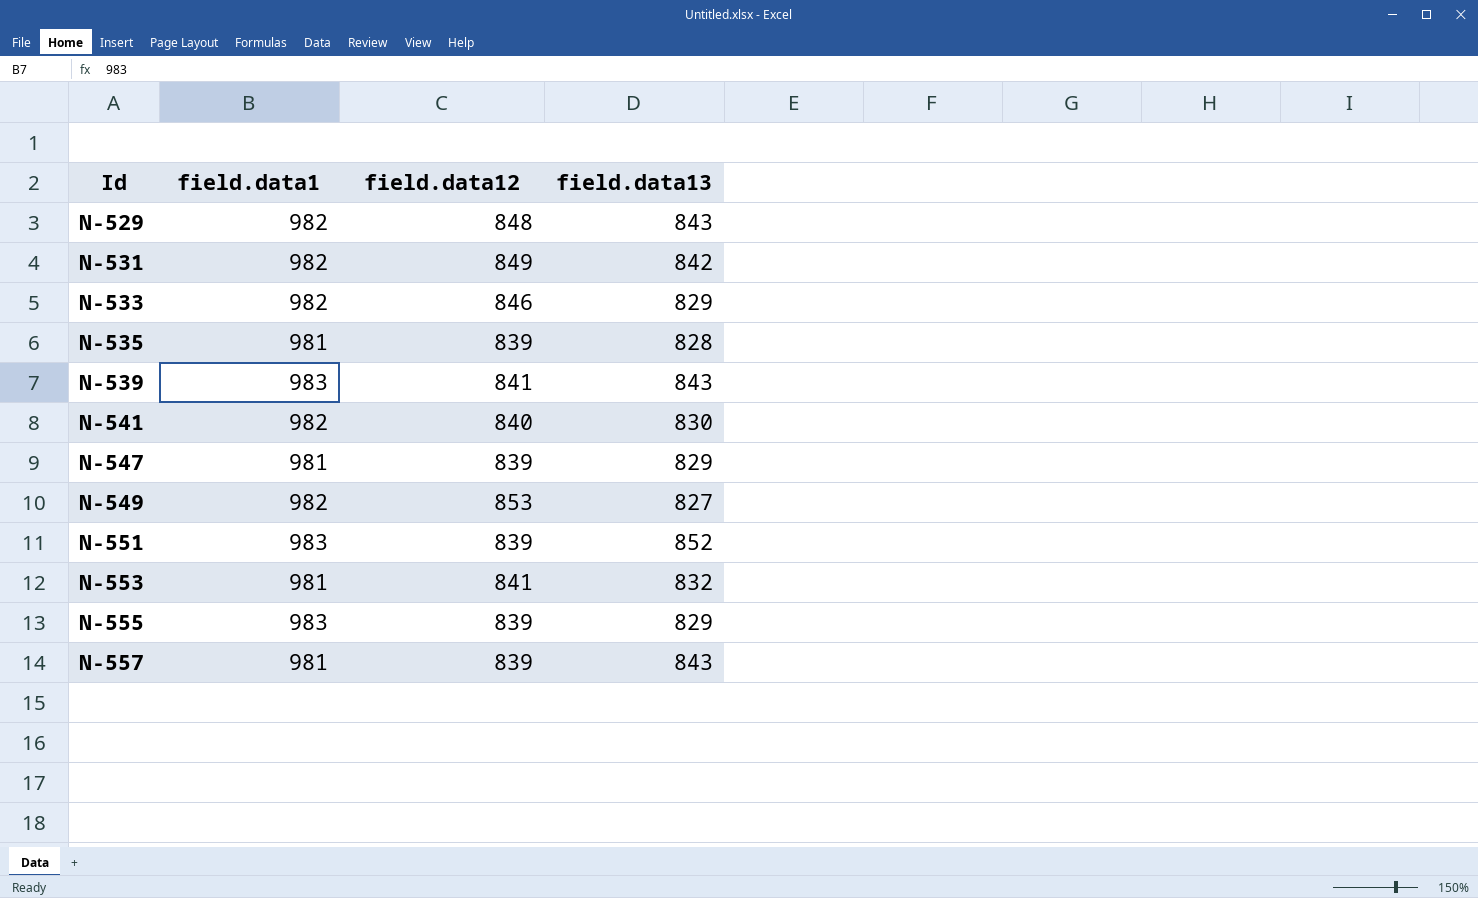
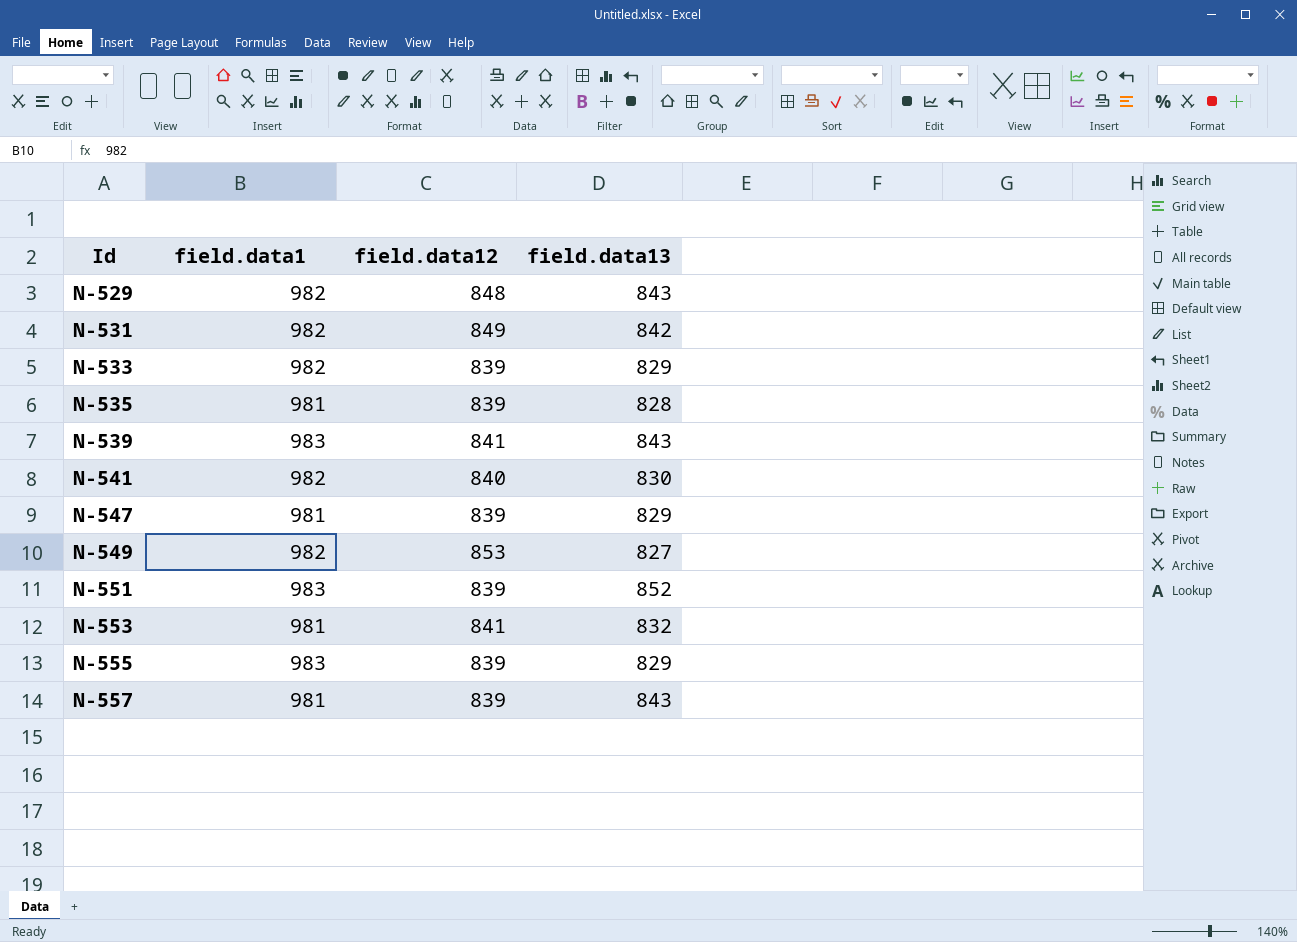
N-533 | field.data12: 846 -> 839

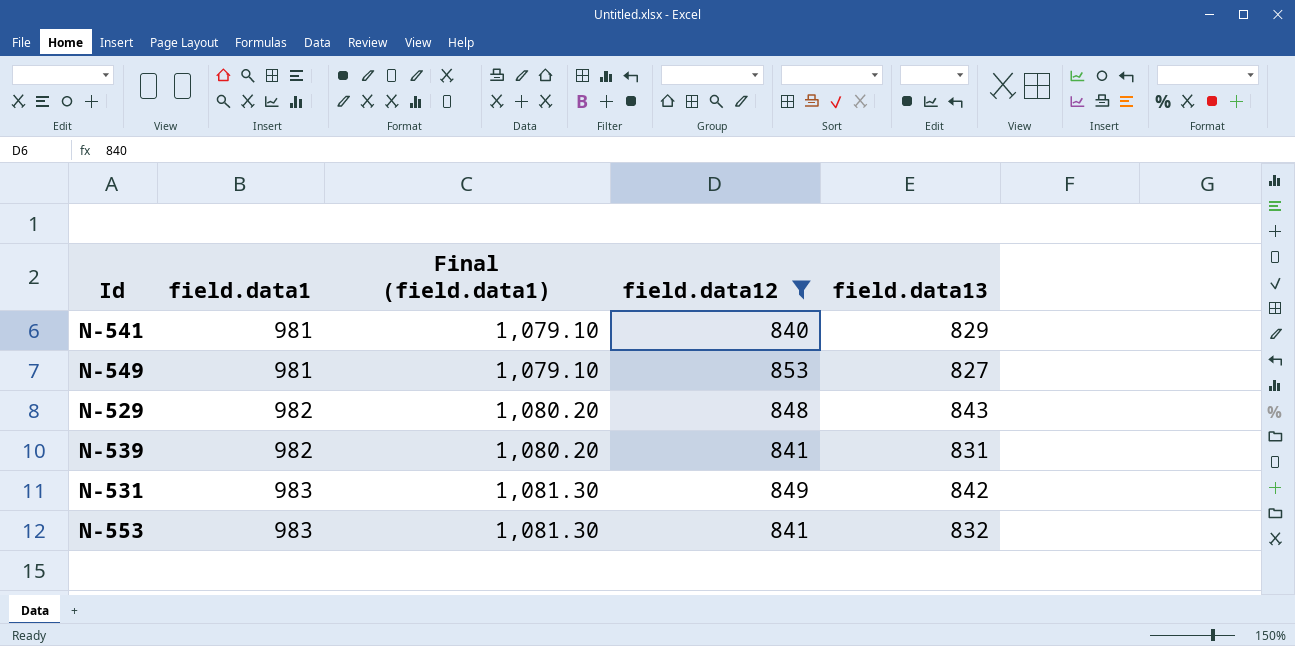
filter: none -> field.data12 != 839
row order: Id ascending -> field.data1 ascending
column Final (field.data1) | formula: none -> [field.data1] * 1.1
N-541 | field.data1: 982 -> 981
N-541 | field.data13: 830 -> 829
N-549 | field.data1: 982 -> 981
N-539 | field.data1: 983 -> 982
N-539 | field.data13: 843 -> 831
N-531 | field.data1: 982 -> 983
N-553 | field.data1: 981 -> 983

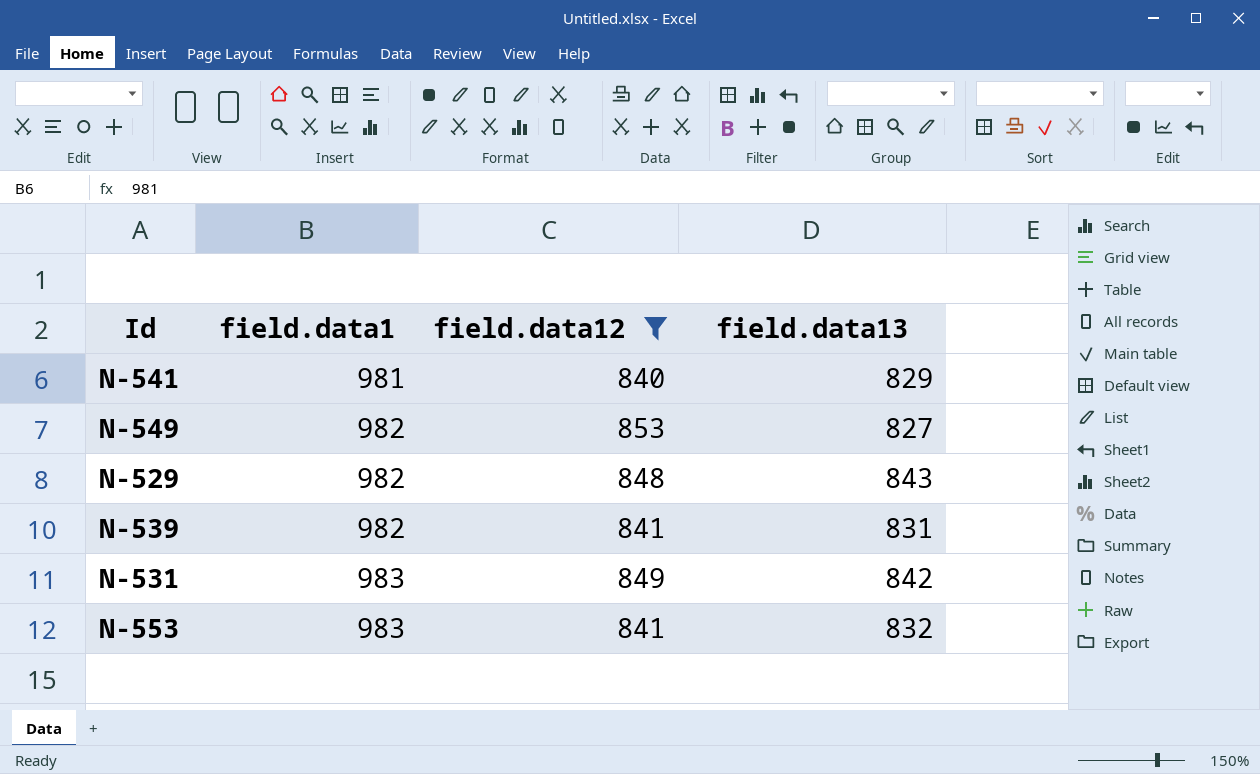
column Final (field.data1) | formula: [field.data1] * 1.1 -> none
N-549 | field.data1: 981 -> 982

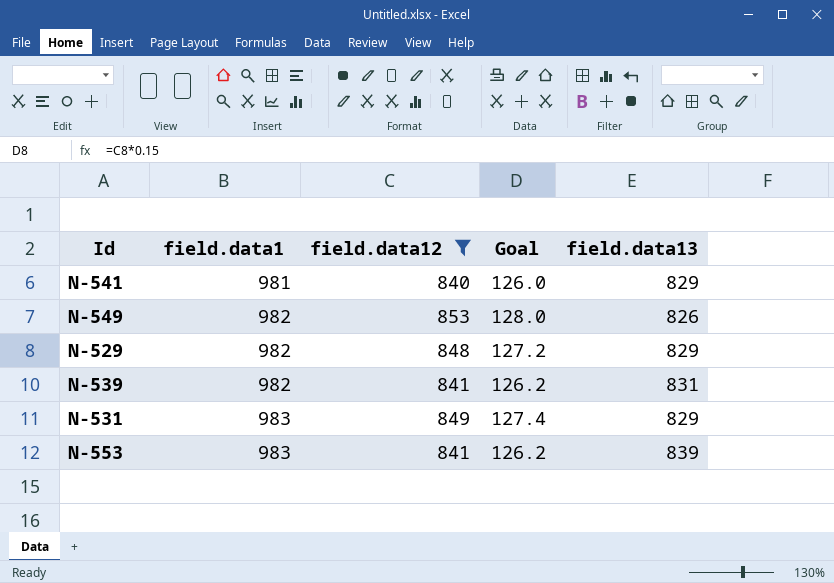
column Goal | formula: none -> [field.data12] * 0.15
N-549 | field.data13: 827 -> 826
N-529 | field.data13: 843 -> 829
N-531 | field.data13: 842 -> 829
N-553 | field.data13: 832 -> 839

